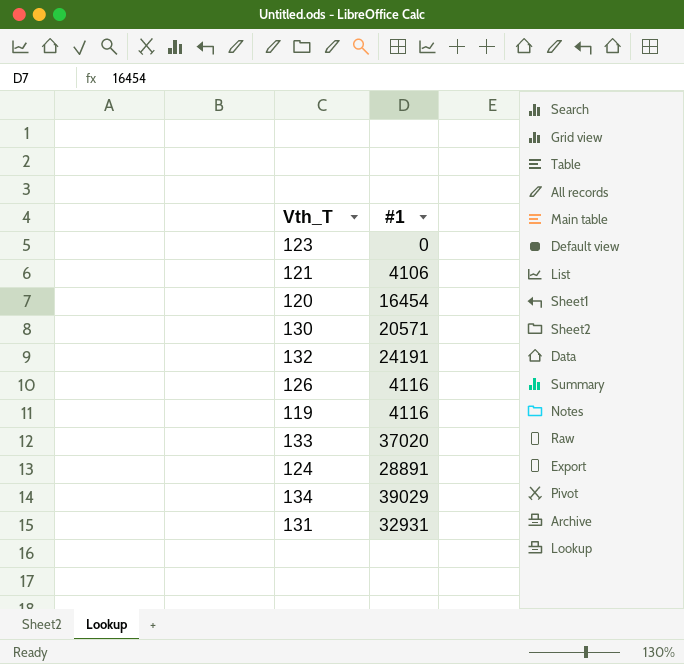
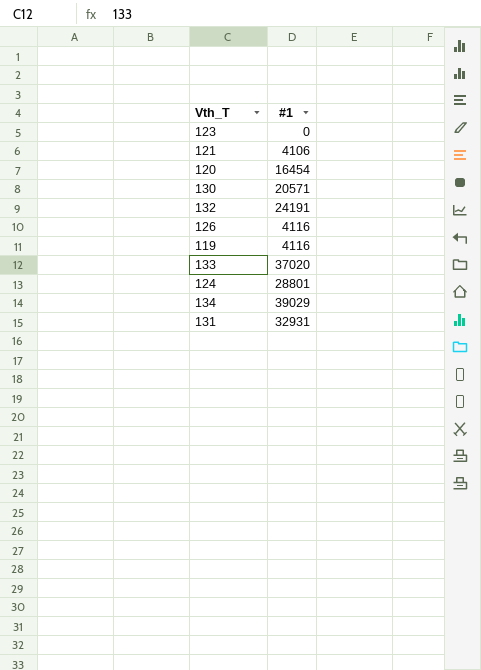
124 | #1: 28891 -> 28801

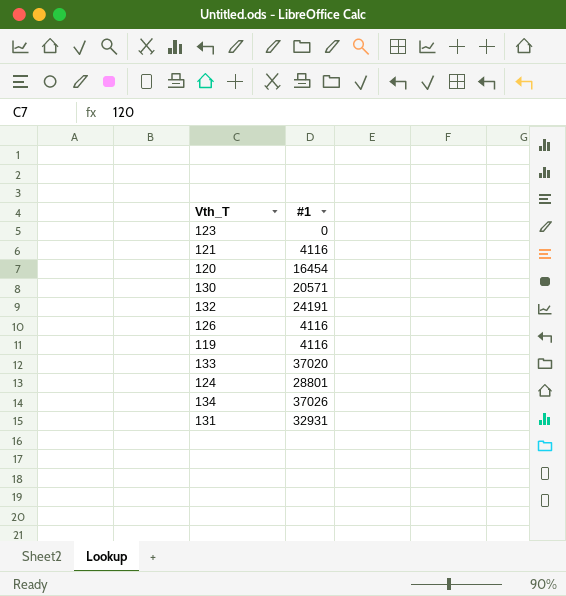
121 | #1: 4106 -> 4116
134 | #1: 39029 -> 37026

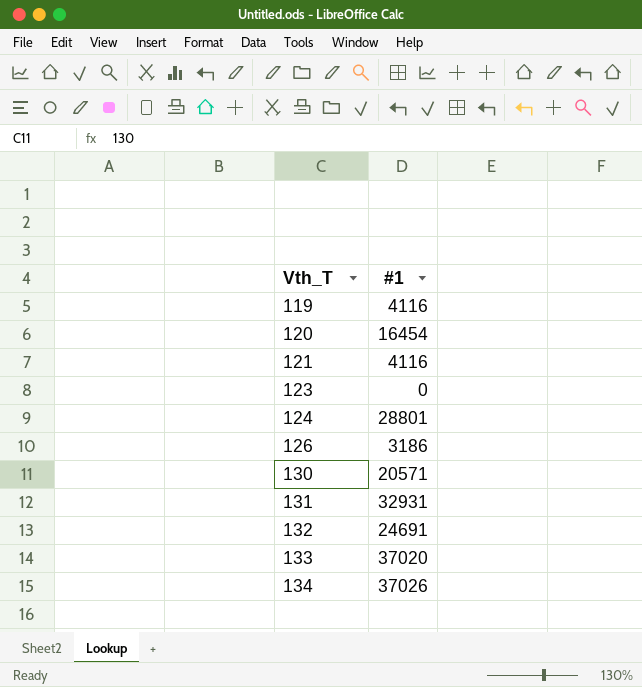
row order: none -> Vth_T ascending
126 | #1: 4116 -> 3186
132 | #1: 24191 -> 24691

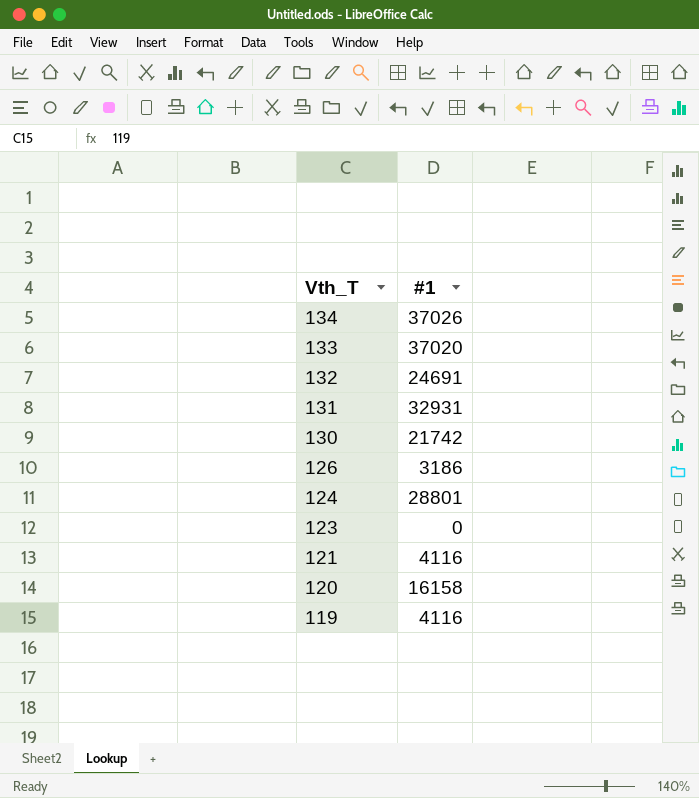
row order: Vth_T ascending -> Vth_T descending
130 | #1: 20571 -> 21742
120 | #1: 16454 -> 16158

